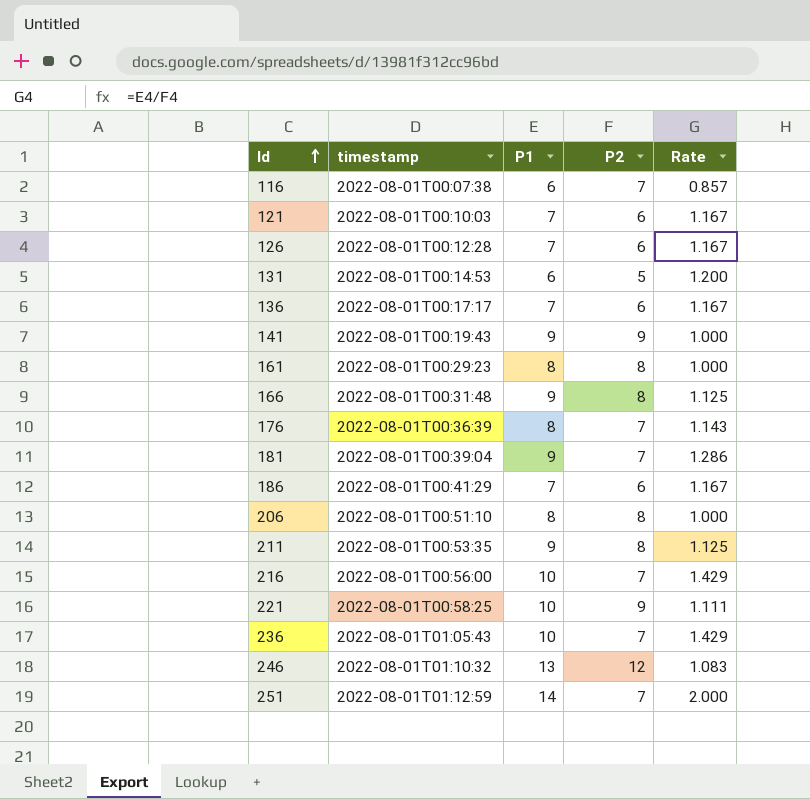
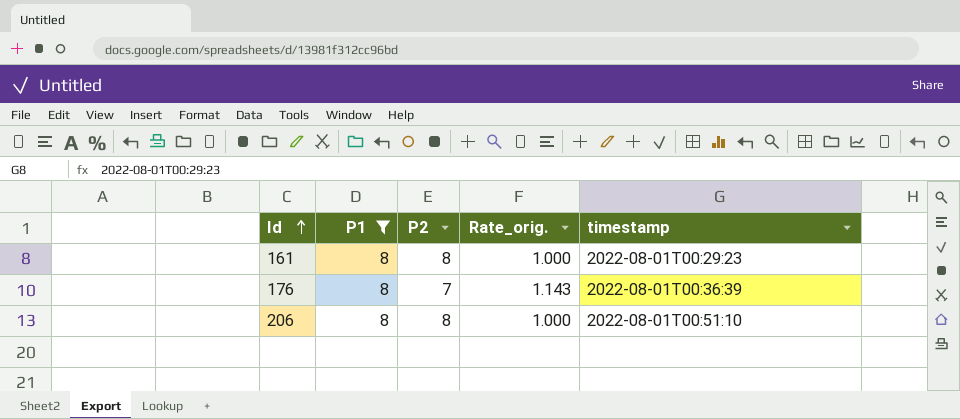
filter: none -> P1 = 8
column name: Rate -> Rate_orig.
column timestamp | position: 2 -> 5

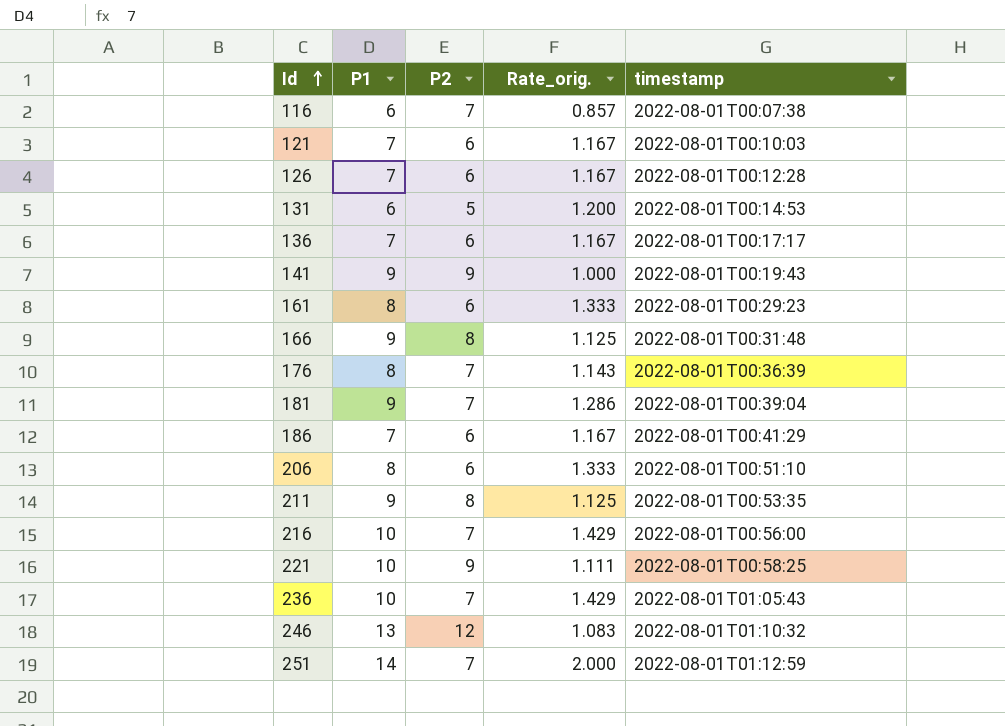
filter: P1 = 8 -> none
161 | P2: 8 -> 6
161 | Rate_orig.: 1.000 -> 1.333
206 | P2: 8 -> 6
206 | Rate_orig.: 1.000 -> 1.333

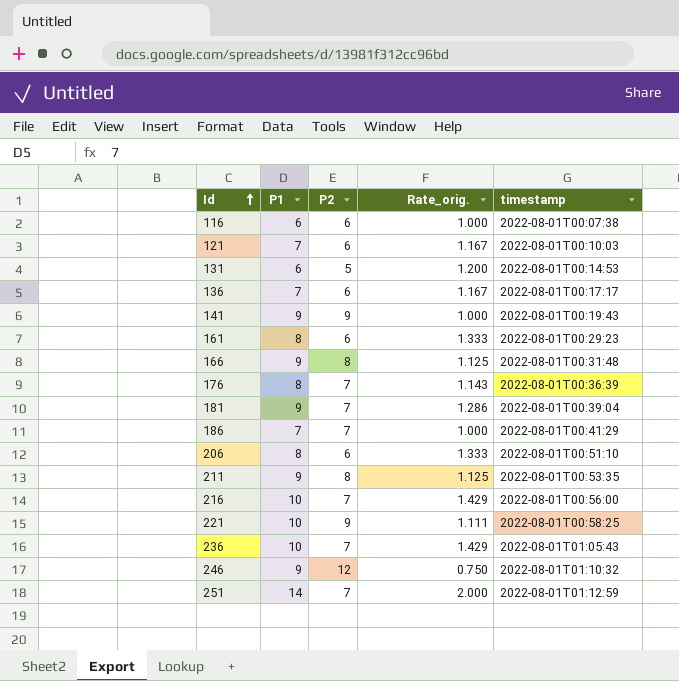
row 126: 7 | 6 | 1.167 | 2022-08-01T00:12:28 -> none
116 | P2: 7 -> 6
116 | Rate_orig.: 0.857 -> 1.000
186 | P2: 6 -> 7
186 | Rate_orig.: 1.167 -> 1.000
246 | P1: 13 -> 9
246 | Rate_orig.: 1.083 -> 0.750

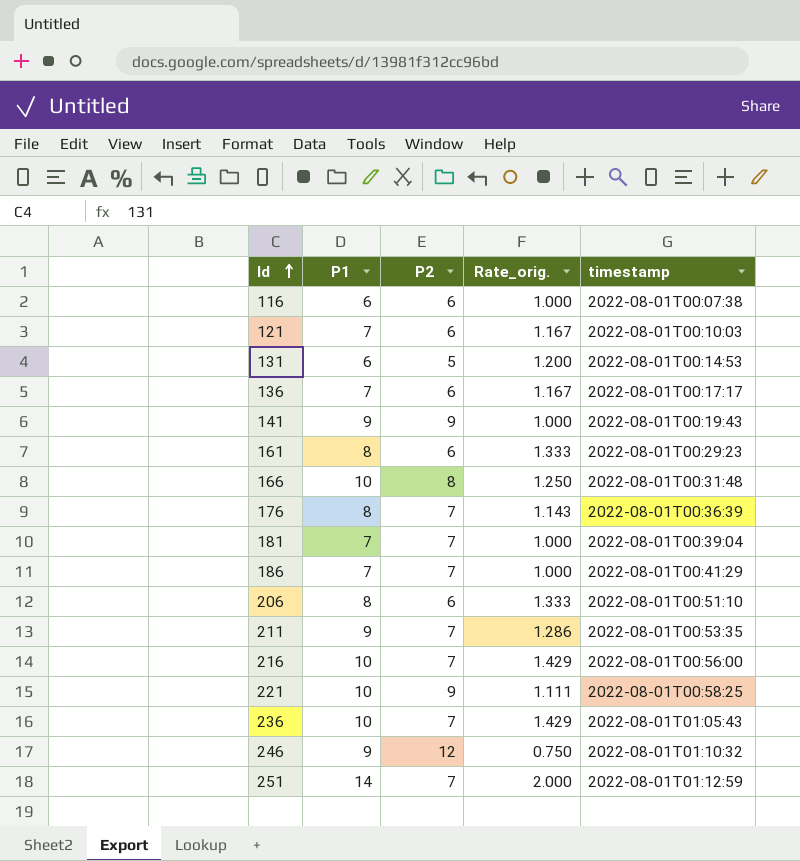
166 | P1: 9 -> 10
166 | Rate_orig.: 1.125 -> 1.250
181 | P1: 9 -> 7
181 | Rate_orig.: 1.286 -> 1.000
211 | P2: 8 -> 7
211 | Rate_orig.: 1.125 -> 1.286

